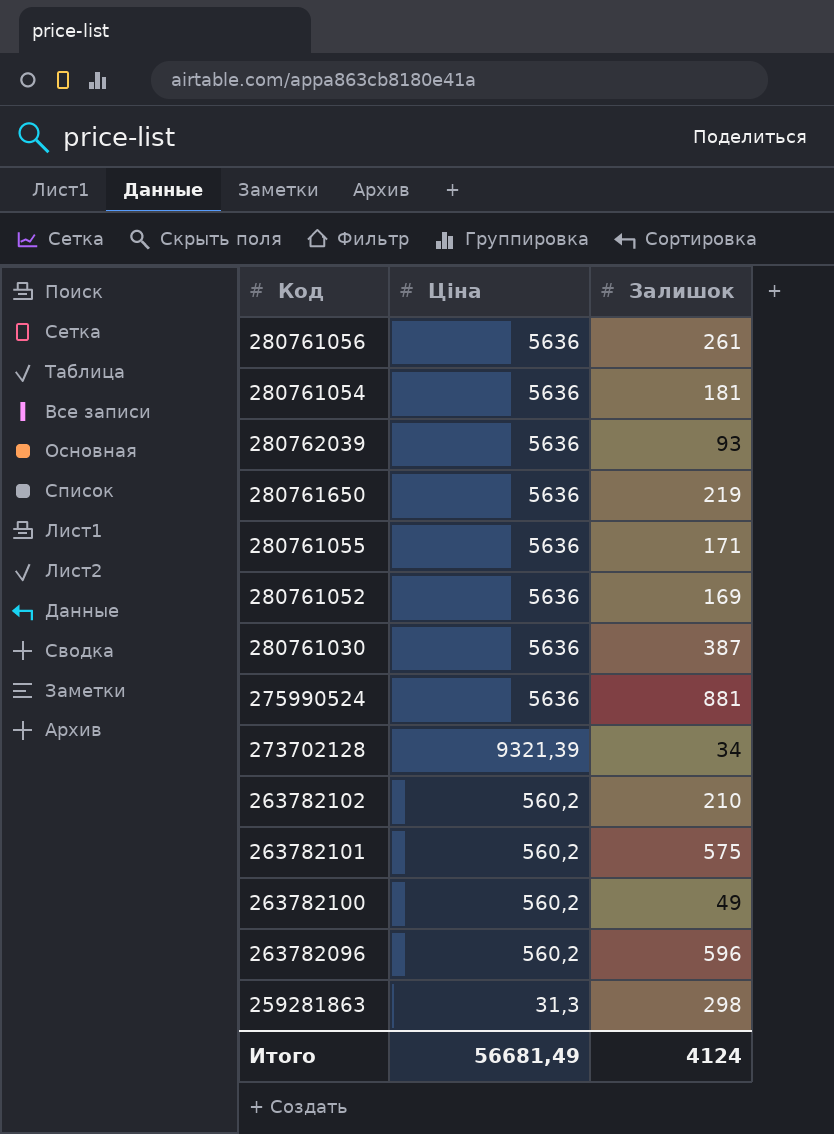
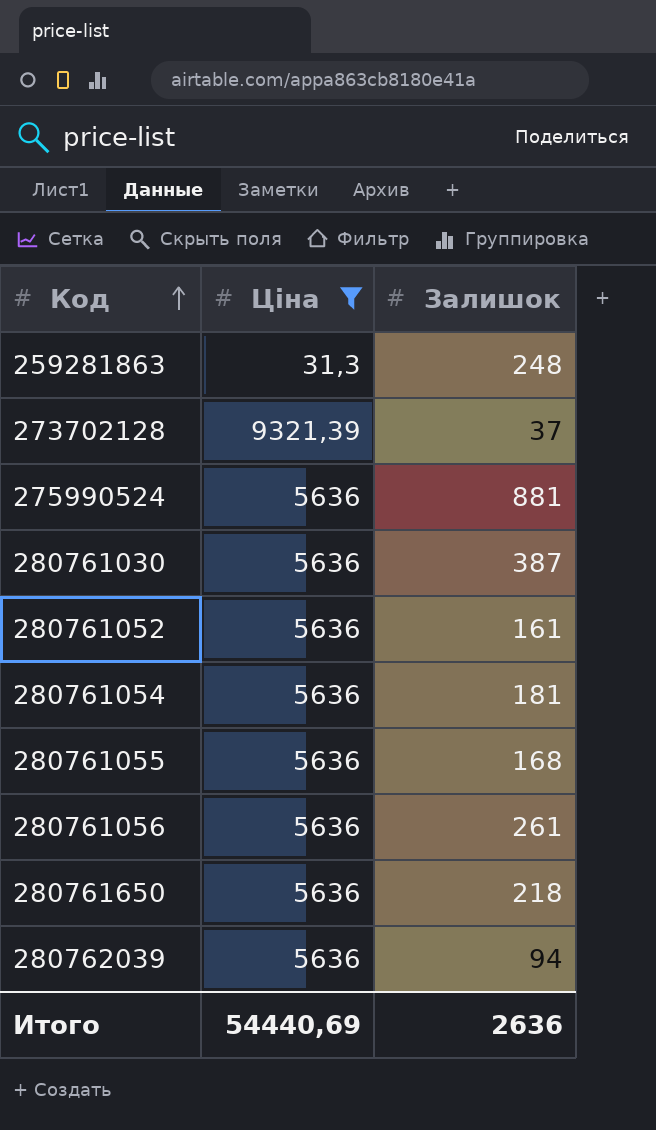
filter: none -> Ціна != 560,2
row order: none -> Код ascending
259281863 | Залишок: 298 -> 248
273702128 | Залишок: 34 -> 37
280761052 | Залишок: 169 -> 161
280761055 | Залишок: 171 -> 168
280761650 | Залишок: 219 -> 218
280762039 | Залишок: 93 -> 94
Итого | Ціна: 56681,49 -> 54440,69
Итого | Залишок: 4124 -> 2636

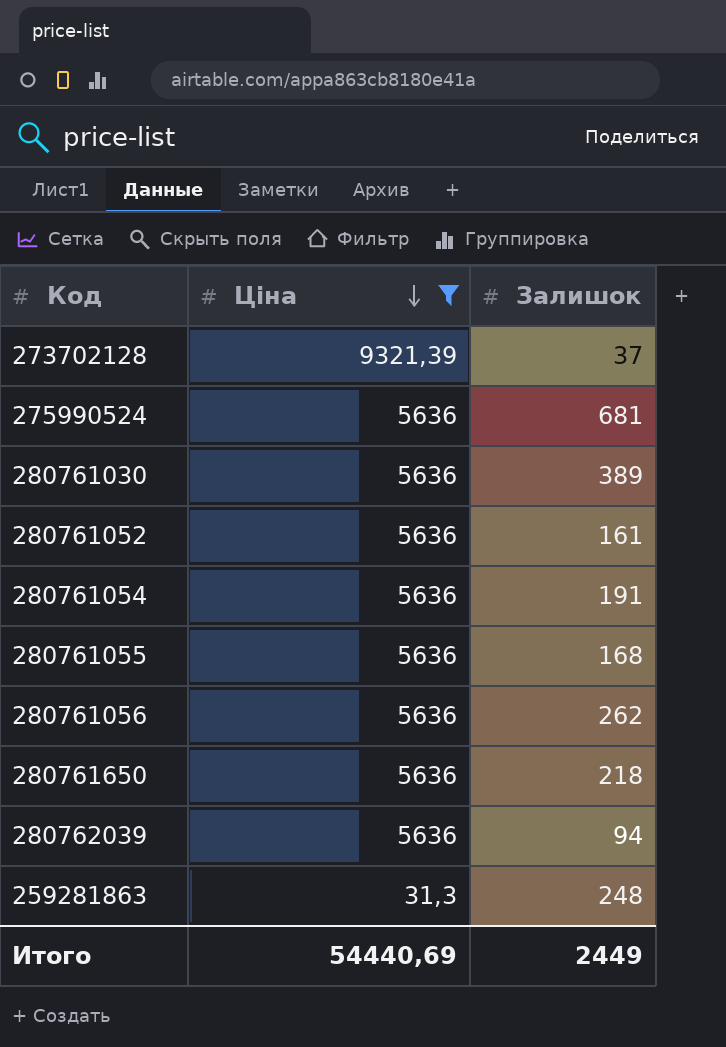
row order: Код ascending -> Ціна descending
275990524 | Залишок: 881 -> 681
280761030 | Залишок: 387 -> 389
280761054 | Залишок: 181 -> 191
280761056 | Залишок: 261 -> 262
Итого | Залишок: 2636 -> 2449

